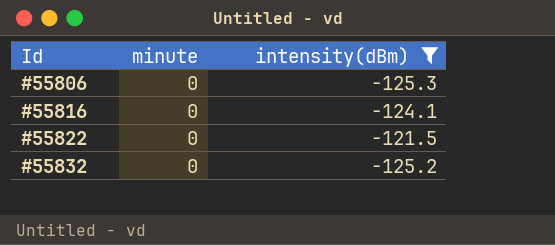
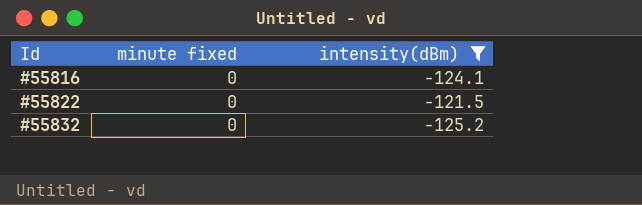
column name: minute -> minute fixed
row #55806: 0 | -125.3 -> none

